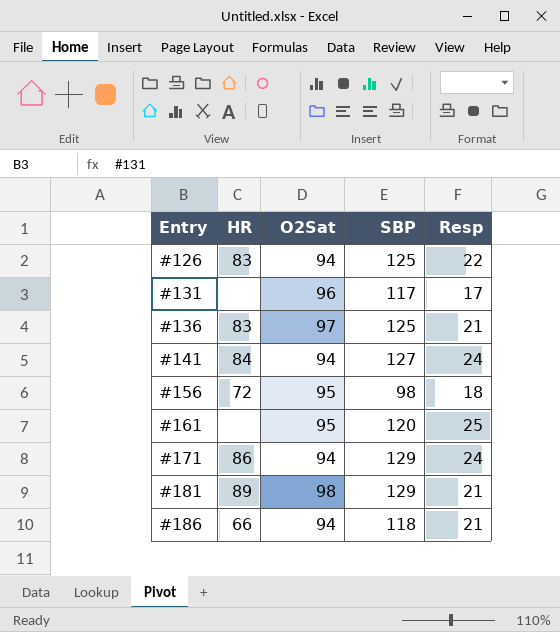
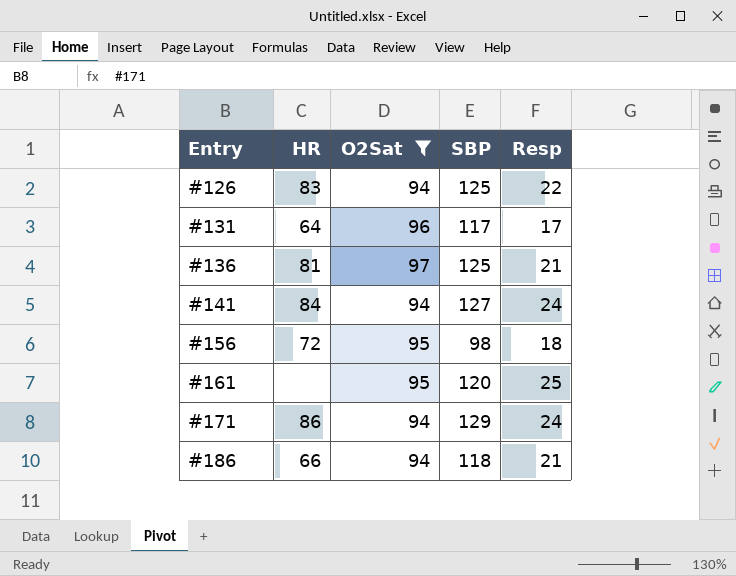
filter: none -> O2Sat != 98
#131 | HR: none -> 64
#136 | HR: 83 -> 81

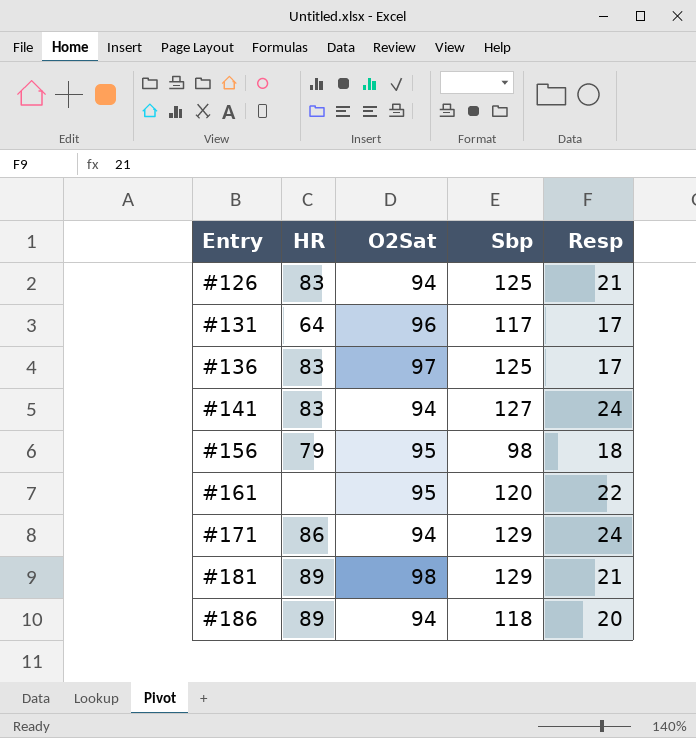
filter: O2Sat != 98 -> none
column name: SBP -> Sbp
#126 | Resp: 22 -> 21
#136 | HR: 81 -> 83
#136 | Resp: 21 -> 17
#141 | HR: 84 -> 83
#156 | HR: 72 -> 79
#161 | Resp: 25 -> 22
#186 | HR: 66 -> 89
#186 | Resp: 21 -> 20

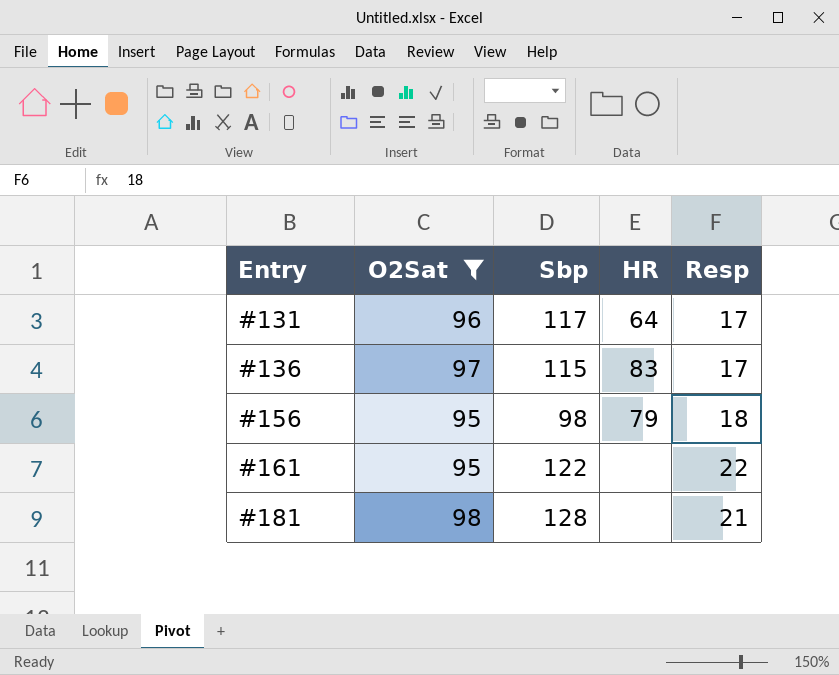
filter: none -> O2Sat != 94
column HR | position: 2 -> 4
#136 | Sbp: 125 -> 115
#161 | Sbp: 120 -> 122
#181 | Sbp: 129 -> 128
#181 | HR: 89 -> none

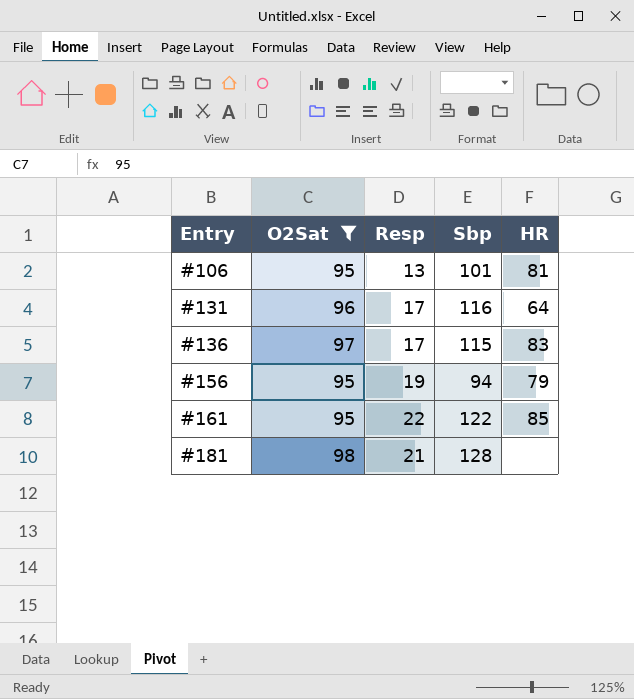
column Resp | position: 5 -> 3
row #106: none -> 95 | 13 | 101 | 81
#131 | Sbp: 117 -> 116
#156 | Resp: 18 -> 19
#156 | Sbp: 98 -> 94
#161 | HR: none -> 85

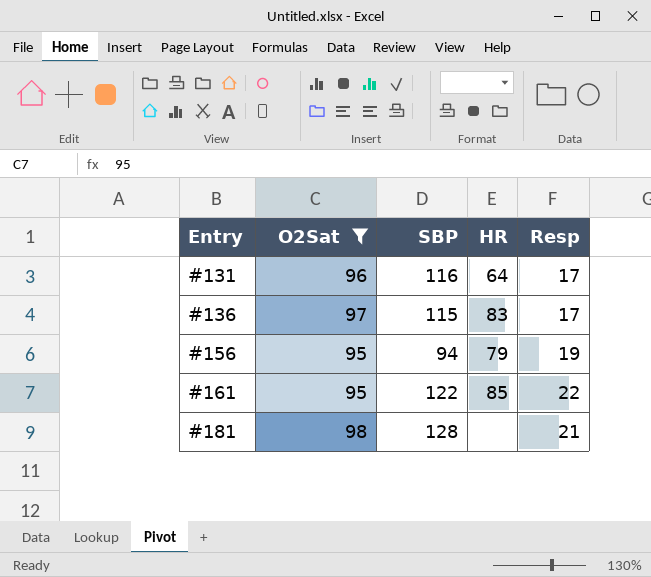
column name: Sbp -> SBP
column Resp | position: 3 -> 5
row #106: 95 | 13 | 101 | 81 -> none

